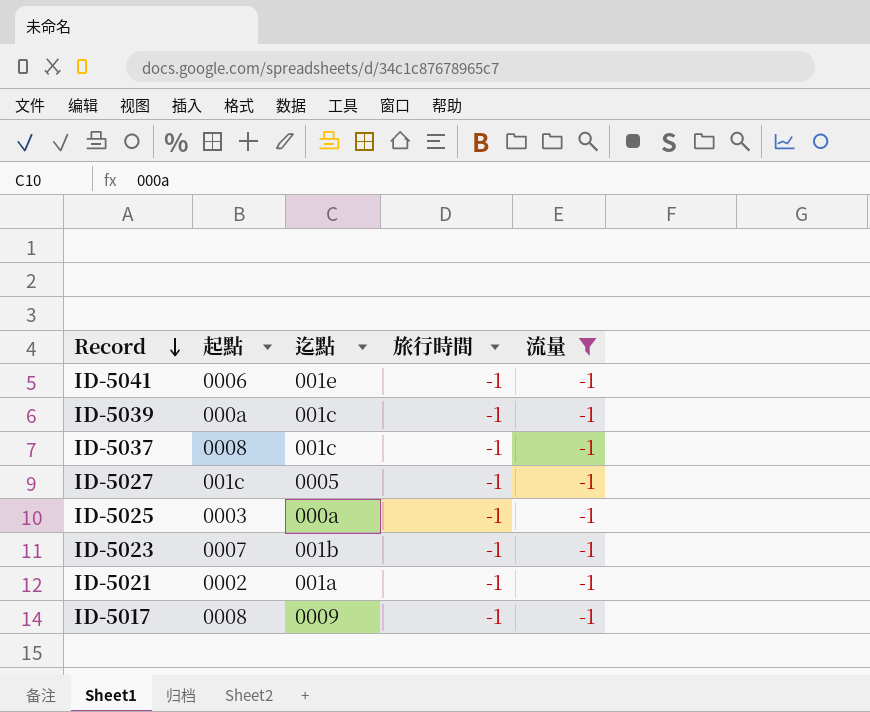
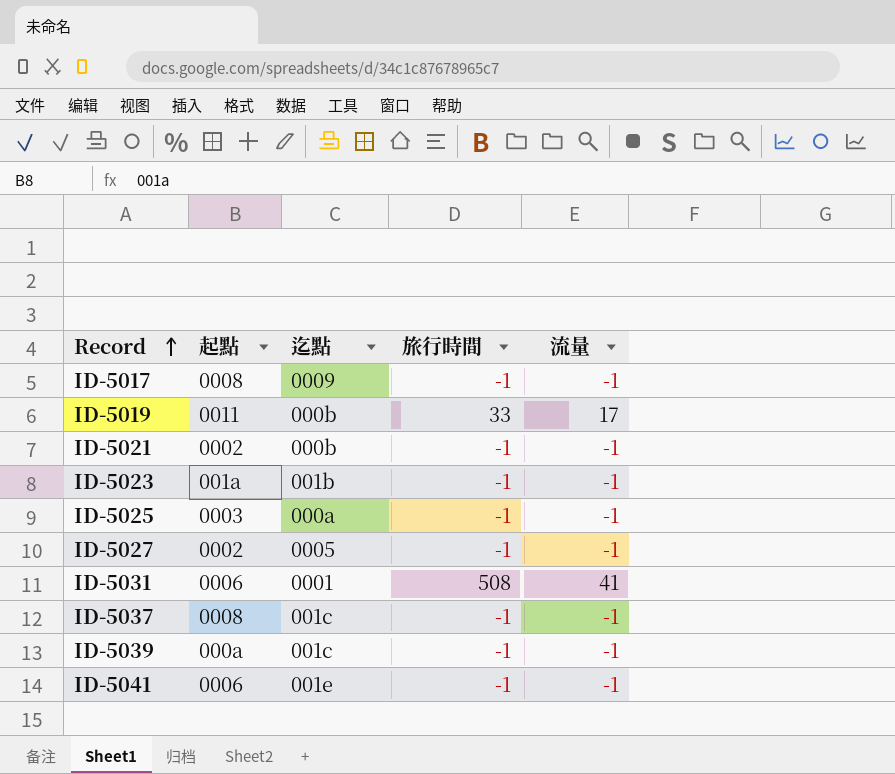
filter: 流量 = -1 -> none
row order: Record descending -> Record ascending
ID-5021 | 迄點: 001a -> 000b
ID-5023 | 起點: 0007 -> 001a
ID-5027 | 起點: 001c -> 0002

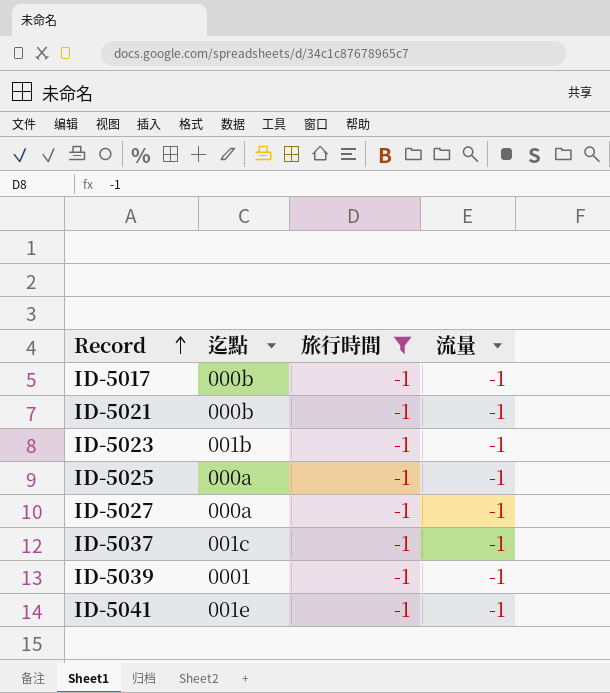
filter: none -> 旅行時間 = -1
column 起點 | position: 2 -> none
ID-5017 | 迄點: 0009 -> 000b
ID-5027 | 迄點: 0005 -> 000a
ID-5039 | 迄點: 001c -> 0001

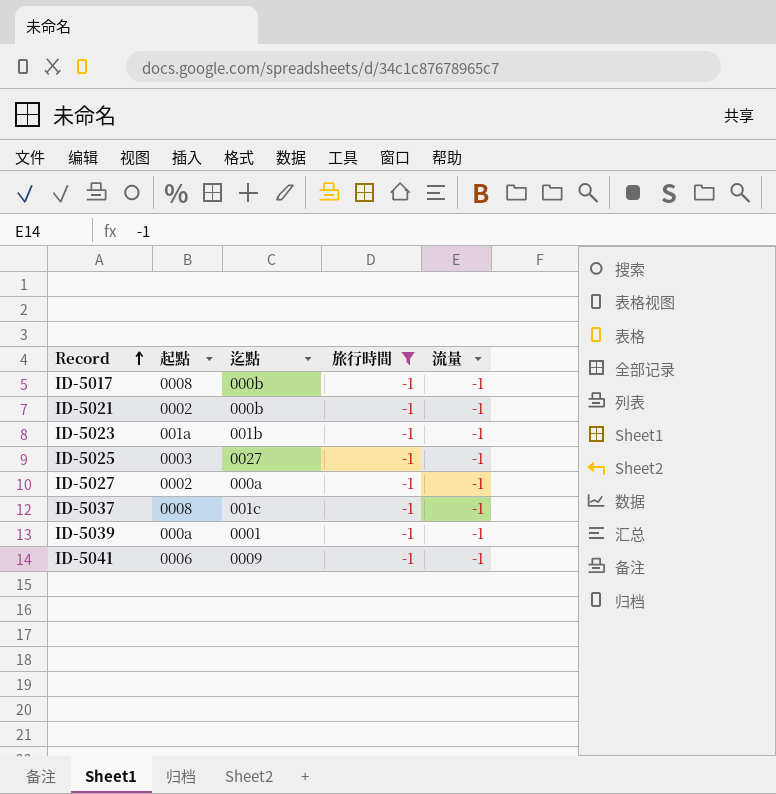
column 起點 | position: none -> 2
ID-5025 | 迄點: 000a -> 0027
ID-5041 | 迄點: 001e -> 0009

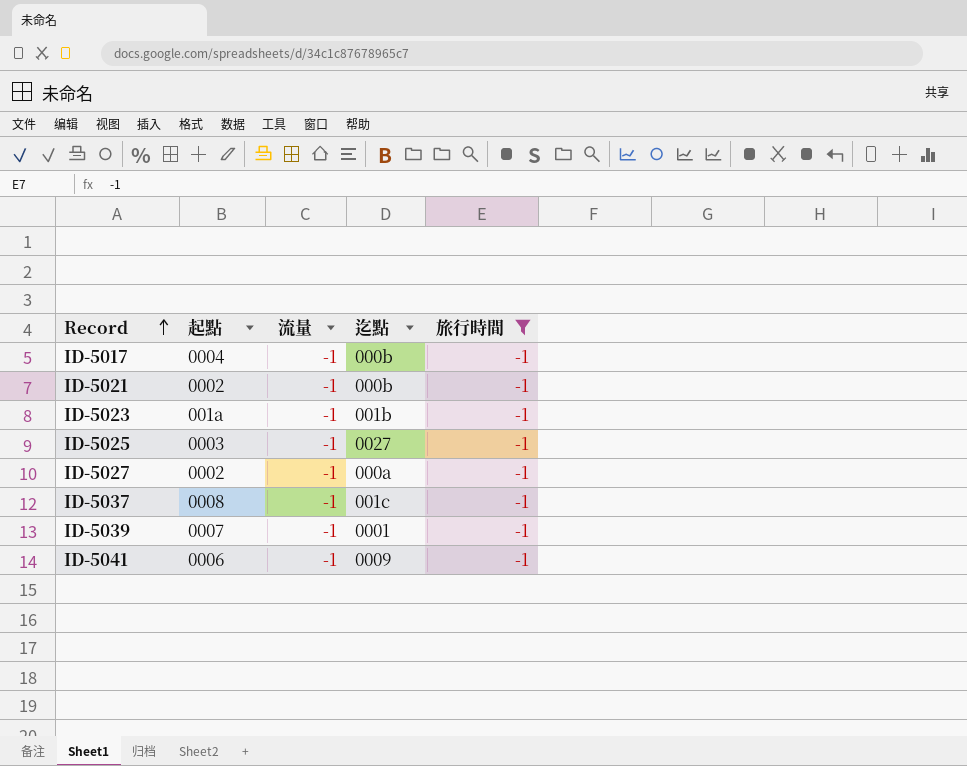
column 流量 | position: 5 -> 3
ID-5017 | 起點: 0008 -> 0004
ID-5039 | 起點: 000a -> 0007

